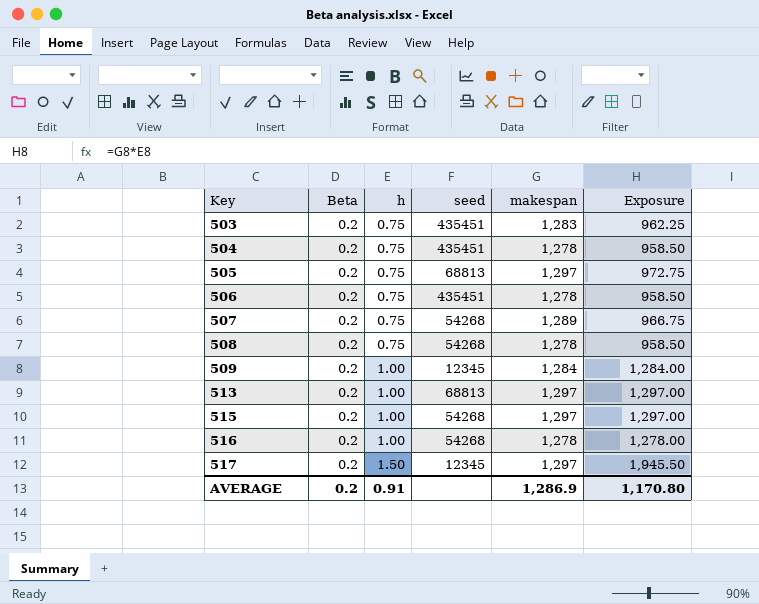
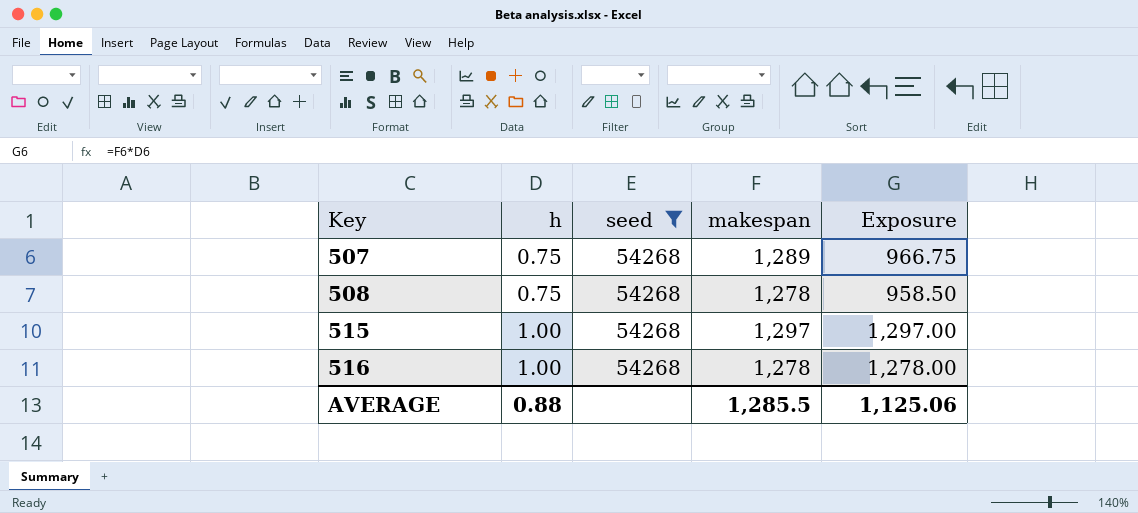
filter: none -> seed = 54268
column Beta | position: 2 -> none
AVERAGE | h: 0.91 -> 0.88
AVERAGE | makespan: 1,286.9 -> 1,285.5
AVERAGE | Exposure: 1,170.80 -> 1,125.06

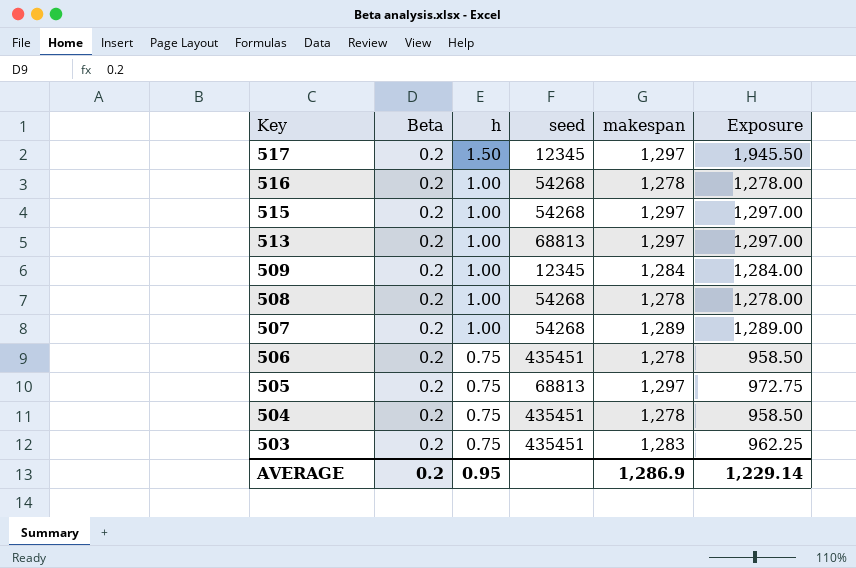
filter: seed = 54268 -> none
row order: Key ascending -> Key descending
column Beta | position: none -> 2
508 | h: 0.75 -> 1.00
508 | Exposure: 958.50 -> 1,278.00
507 | h: 0.75 -> 1.00
507 | Exposure: 966.75 -> 1,289.00
AVERAGE | h: 0.88 -> 0.95
AVERAGE | makespan: 1,285.5 -> 1,286.9
AVERAGE | Exposure: 1,125.06 -> 1,229.14

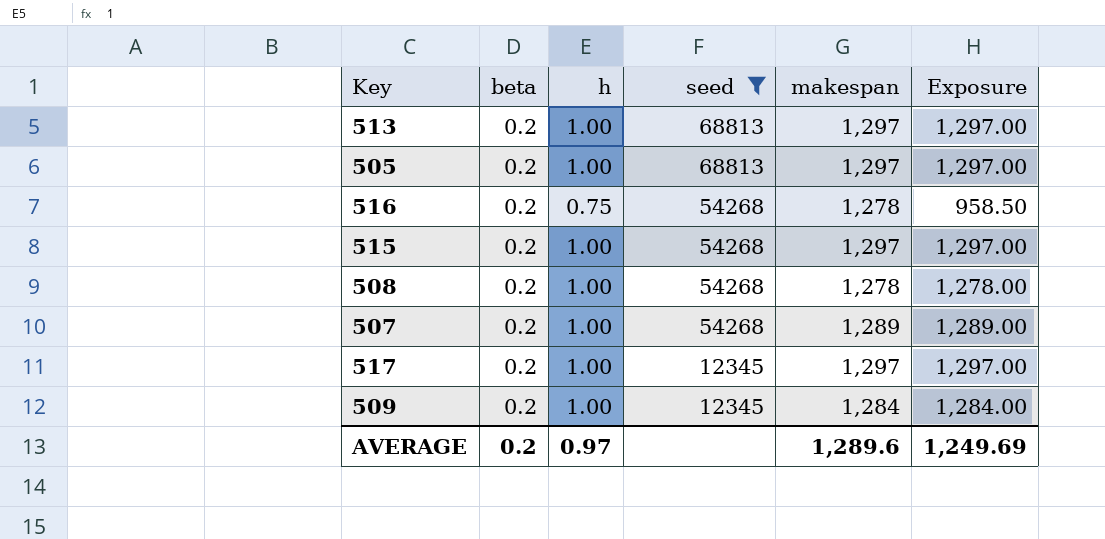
filter: none -> seed != 435451
row order: Key descending -> seed descending
column name: Beta -> beta
505 | h: 0.75 -> 1.00
505 | Exposure: 972.75 -> 1,297.00
516 | h: 1.00 -> 0.75
516 | Exposure: 1,278.00 -> 958.50
517 | h: 1.50 -> 1.00
517 | Exposure: 1,945.50 -> 1,297.00
AVERAGE | h: 0.95 -> 0.97
AVERAGE | makespan: 1,286.9 -> 1,289.6
AVERAGE | Exposure: 1,229.14 -> 1,249.69

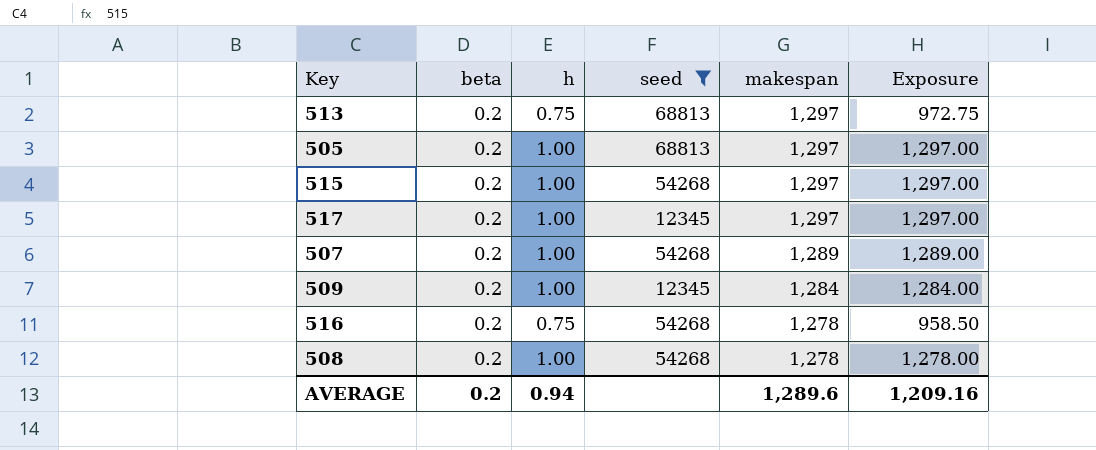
row order: seed descending -> makespan descending
513 | h: 1.00 -> 0.75
513 | Exposure: 1,297.00 -> 972.75
AVERAGE | h: 0.97 -> 0.94
AVERAGE | Exposure: 1,249.69 -> 1,209.16

